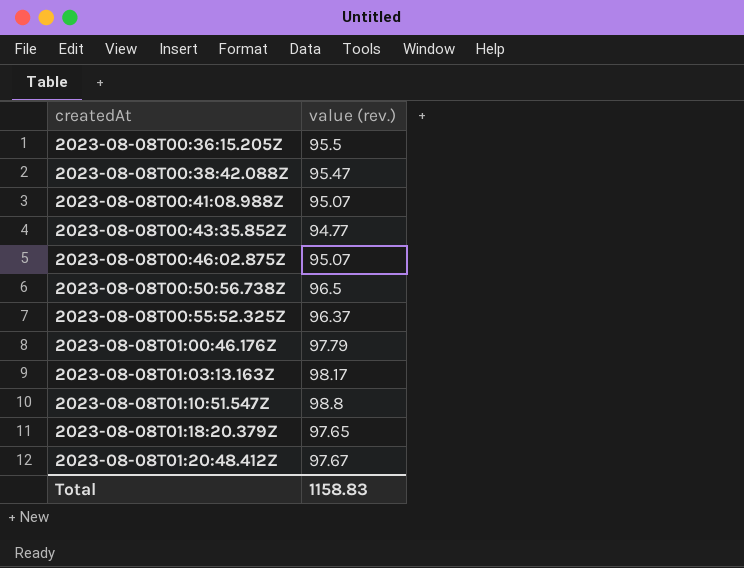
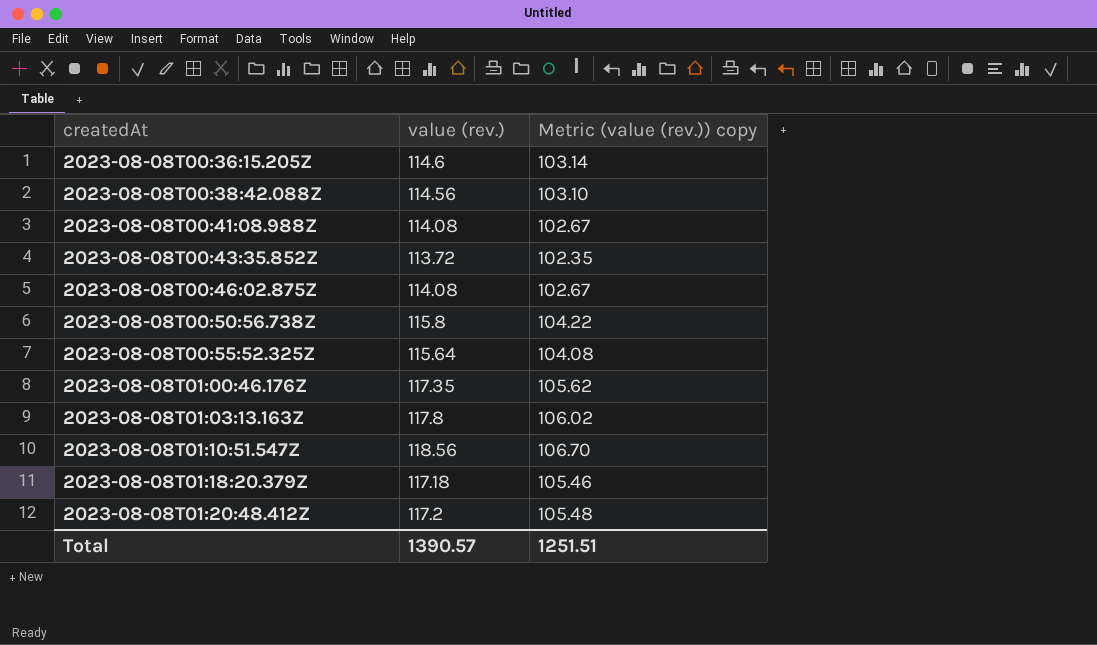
column Metric (value (rev.)) copy | formula: none -> [value (rev.)] * 0.9
2023-08-08T00:36:15.205Z | value (rev.): 95.5 -> 114.6
2023-08-08T00:38:42.088Z | value (rev.): 95.47 -> 114.56
2023-08-08T00:41:08.988Z | value (rev.): 95.07 -> 114.08
2023-08-08T00:43:35.852Z | value (rev.): 94.77 -> 113.72
2023-08-08T00:46:02.875Z | value (rev.): 95.07 -> 114.08
2023-08-08T00:50:56.738Z | value (rev.): 96.5 -> 115.8
2023-08-08T00:55:52.325Z | value (rev.): 96.37 -> 115.64
2023-08-08T01:00:46.176Z | value (rev.): 97.79 -> 117.35
2023-08-08T01:03:13.163Z | value (rev.): 98.17 -> 117.8
2023-08-08T01:10:51.547Z | value (rev.): 98.8 -> 118.56
2023-08-08T01:18:20.379Z | value (rev.): 97.65 -> 117.18
2023-08-08T01:20:48.412Z | value (rev.): 97.67 -> 117.2
Total | value (rev.): 1158.83 -> 1390.57

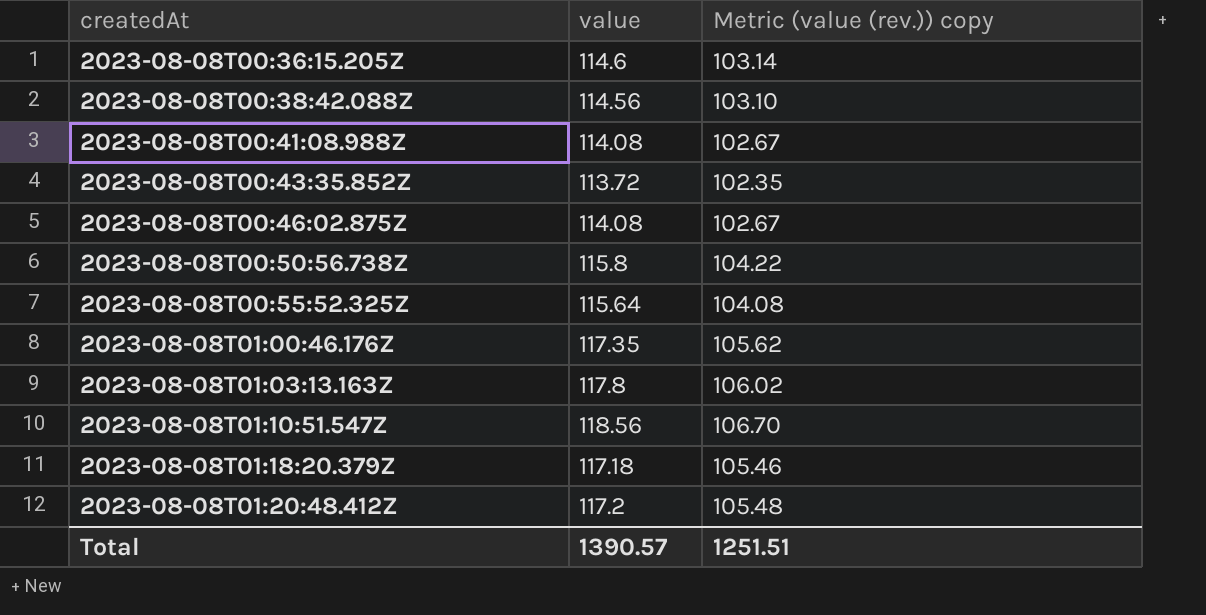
column name: value (rev.) -> value

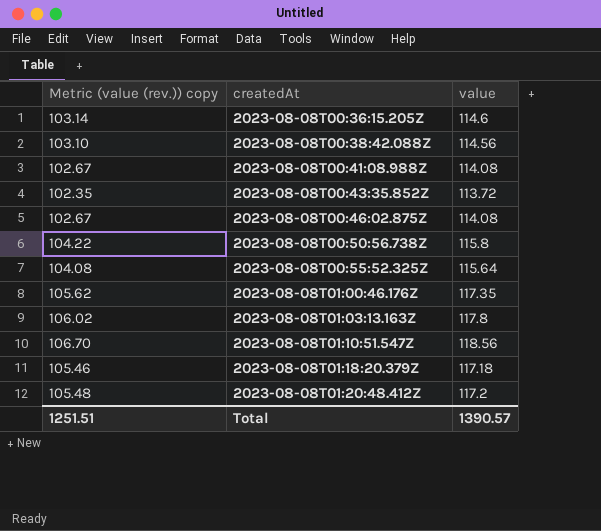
column Metric (value (rev.)) copy | position: 3 -> 1

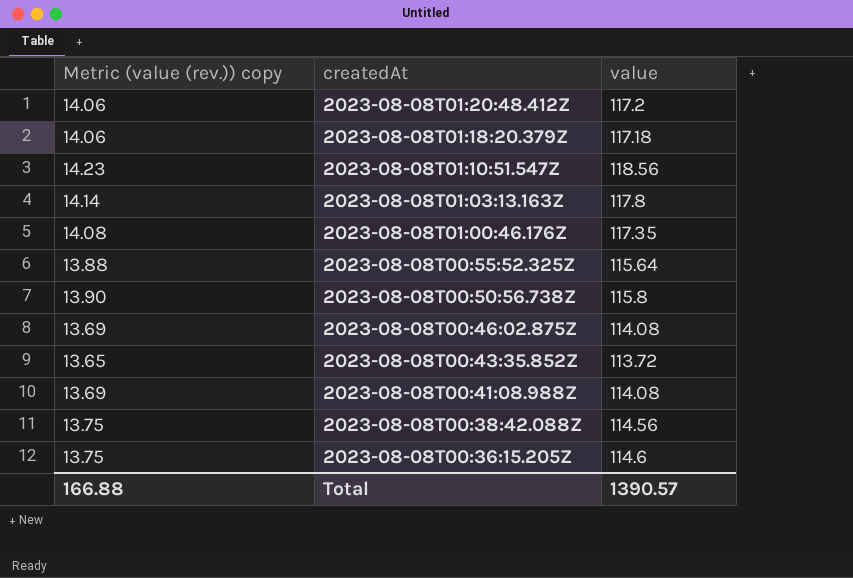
row order: createdAt ascending -> createdAt descending
column Metric (value (rev.)) copy | formula: [value] * 0.9 -> [value] * 0.12
Total | Metric (value (rev.)) copy: 1251.51 -> 166.88

